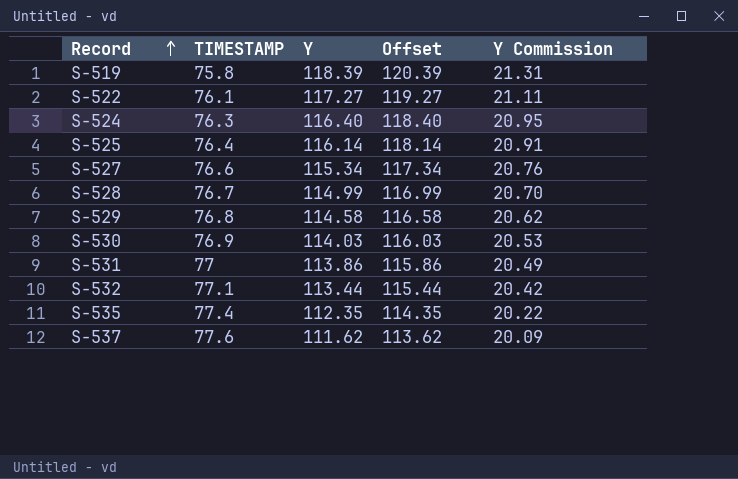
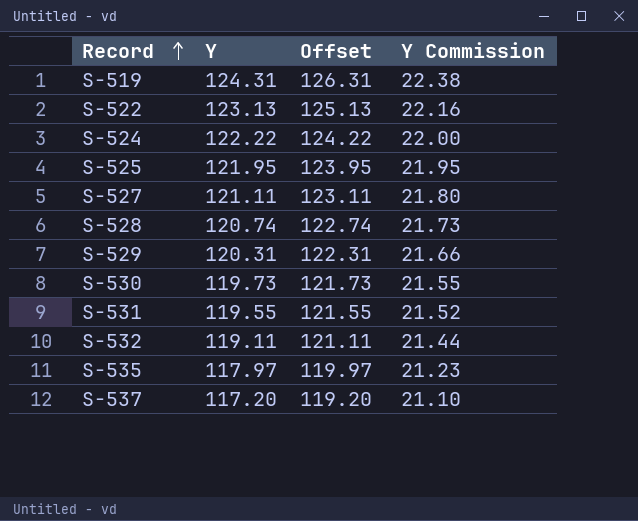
column TIMESTAMP | position: 2 -> none
S-519 | Y: 118.39 -> 124.31
S-519 | Offset: 120.39 -> 126.31
S-519 | Y Commission: 21.31 -> 22.38
S-522 | Y: 117.27 -> 123.13
S-522 | Offset: 119.27 -> 125.13
S-522 | Y Commission: 21.11 -> 22.16
S-524 | Y: 116.40 -> 122.22
S-524 | Offset: 118.40 -> 124.22
S-524 | Y Commission: 20.95 -> 22.00
S-525 | Y: 116.14 -> 121.95
S-525 | Offset: 118.14 -> 123.95
S-525 | Y Commission: 20.91 -> 21.95
S-527 | Y: 115.34 -> 121.11
S-527 | Offset: 117.34 -> 123.11
S-527 | Y Commission: 20.76 -> 21.80
S-528 | Y: 114.99 -> 120.74
S-528 | Offset: 116.99 -> 122.74
S-528 | Y Commission: 20.70 -> 21.73
S-529 | Y: 114.58 -> 120.31
S-529 | Offset: 116.58 -> 122.31
S-529 | Y Commission: 20.62 -> 21.66
S-530 | Y: 114.03 -> 119.73
S-530 | Offset: 116.03 -> 121.73
S-530 | Y Commission: 20.53 -> 21.55
S-531 | Y: 113.86 -> 119.55
S-531 | Offset: 115.86 -> 121.55
S-531 | Y Commission: 20.49 -> 21.52
S-532 | Y: 113.44 -> 119.11
S-532 | Offset: 115.44 -> 121.11
S-532 | Y Commission: 20.42 -> 21.44
S-535 | Y: 112.35 -> 117.97
S-535 | Offset: 114.35 -> 119.97
S-535 | Y Commission: 20.22 -> 21.23
S-537 | Y: 111.62 -> 117.20
S-537 | Offset: 113.62 -> 119.20
S-537 | Y Commission: 20.09 -> 21.10

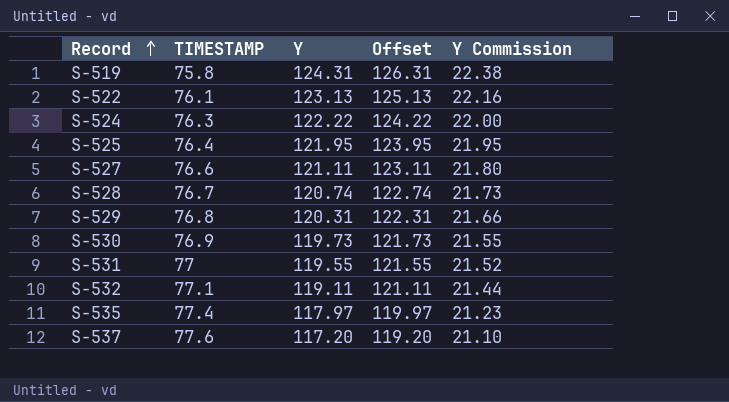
column TIMESTAMP | position: none -> 2

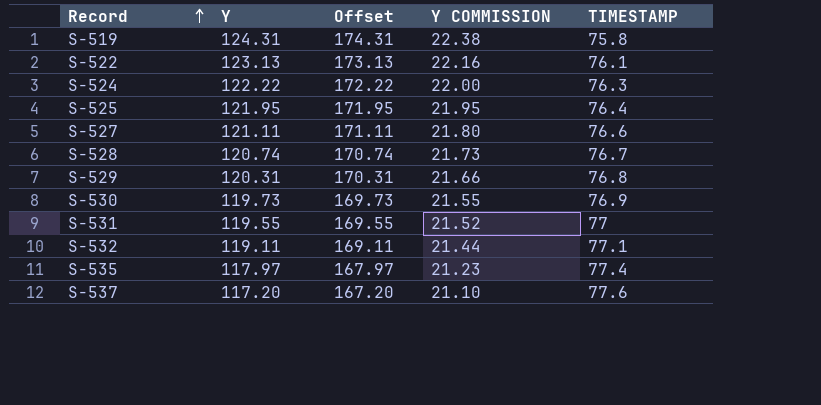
column Offset | formula: [Y] + 2 -> [Y] + 50
column name: Y Commission -> Y COMMISSION
column TIMESTAMP | position: 2 -> 5

